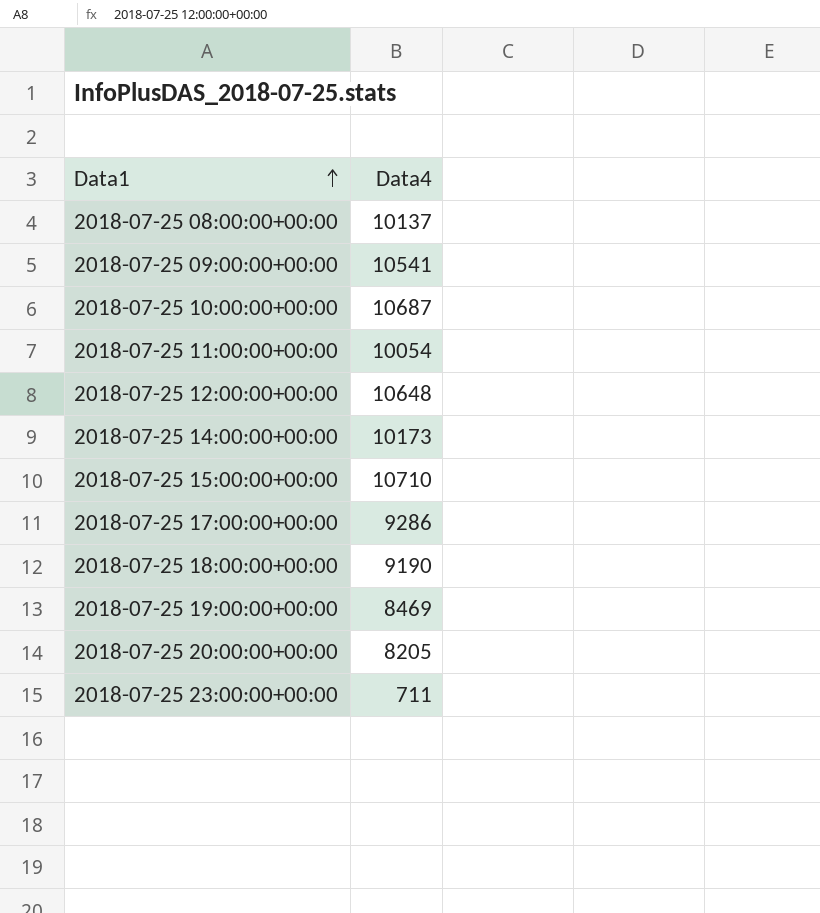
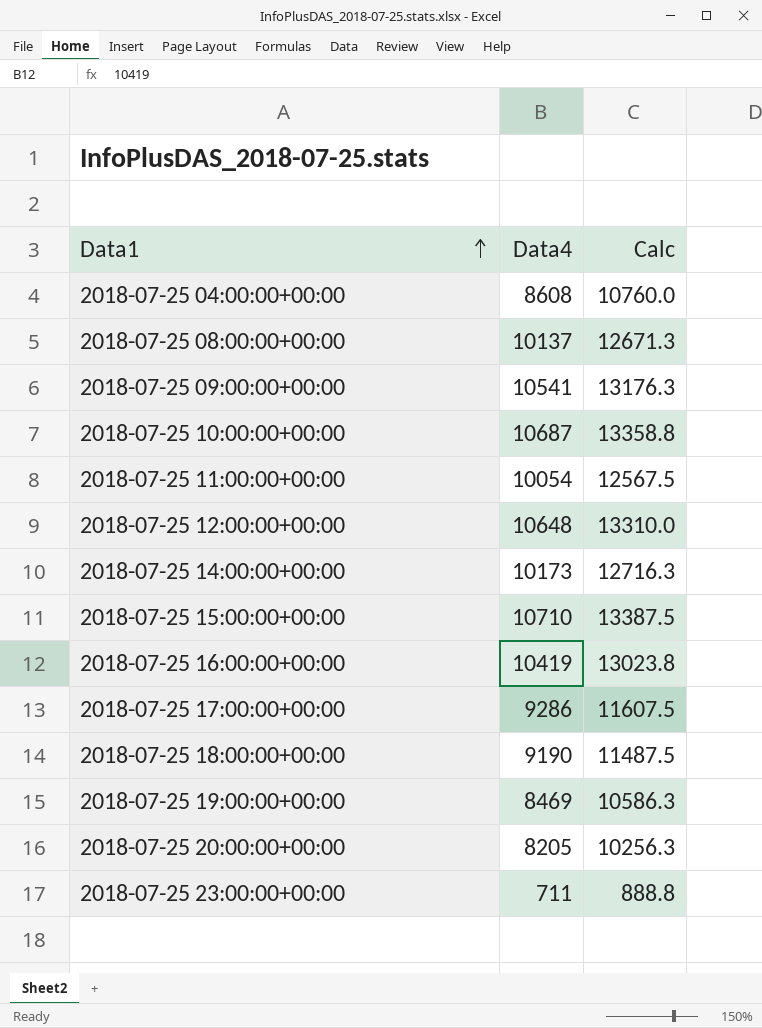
column Calc | formula: none -> [Data4] * 1.25
row 2018-07-25 04:00:00+00:00: none -> 8608 | 10760.0
row 2018-07-25 16:00:00+00:00: none -> 10419 | 13023.8

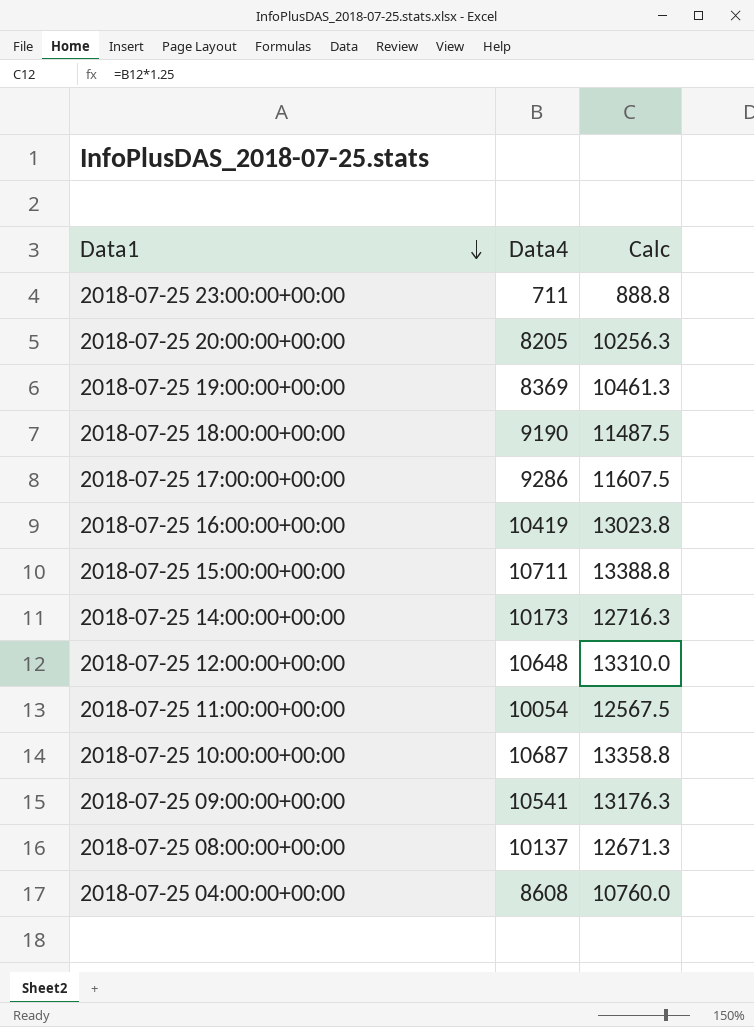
row order: Data1 ascending -> Data1 descending
2018-07-25 19:00:00+00:00 | Data4: 8469 -> 8369
2018-07-25 19:00:00+00:00 | Calc: 10586.3 -> 10461.3
2018-07-25 15:00:00+00:00 | Data4: 10710 -> 10711
2018-07-25 15:00:00+00:00 | Calc: 13387.5 -> 13388.8

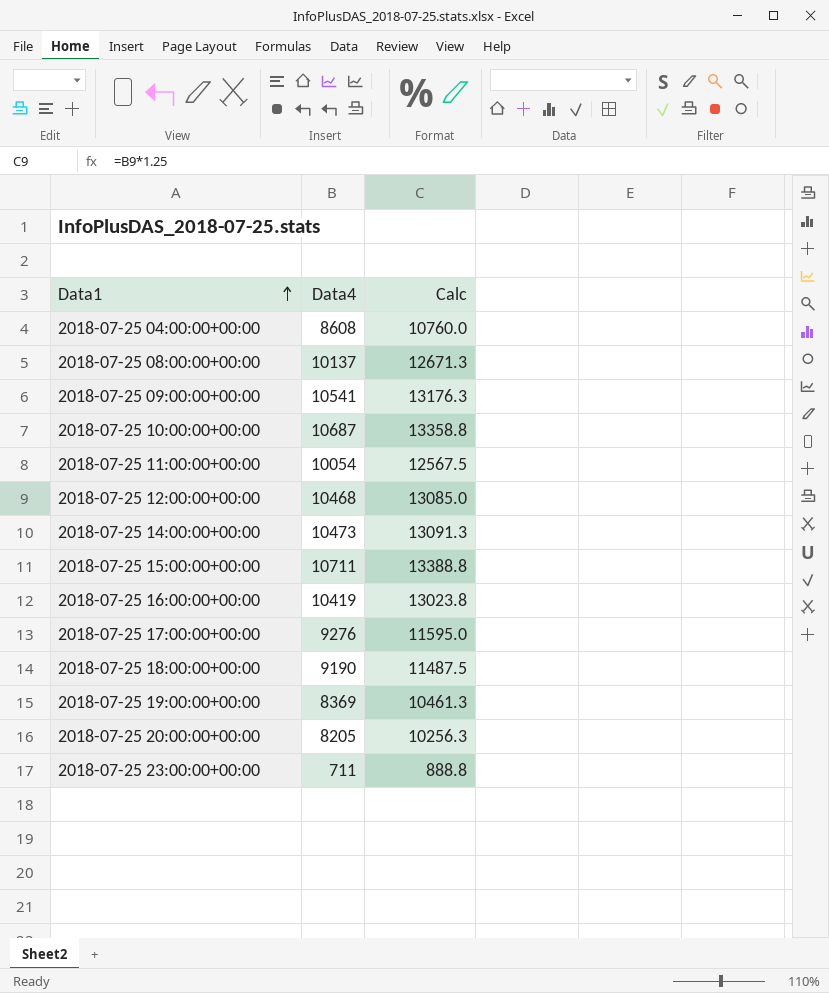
row order: Data1 descending -> Data1 ascending
2018-07-25 12:00:00+00:00 | Data4: 10648 -> 10468
2018-07-25 12:00:00+00:00 | Calc: 13310.0 -> 13085.0
2018-07-25 14:00:00+00:00 | Data4: 10173 -> 10473
2018-07-25 14:00:00+00:00 | Calc: 12716.3 -> 13091.3
2018-07-25 17:00:00+00:00 | Data4: 9286 -> 9276
2018-07-25 17:00:00+00:00 | Calc: 11607.5 -> 11595.0

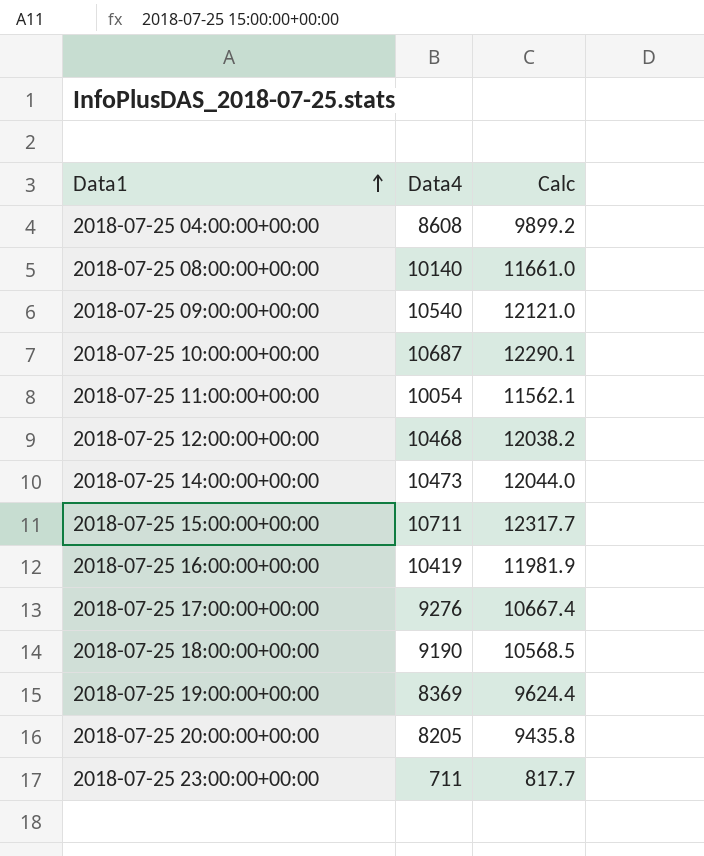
column Calc | formula: [Data4] * 1.25 -> [Data4] * 1.15
2018-07-25 08:00:00+00:00 | Data4: 10137 -> 10140
2018-07-25 09:00:00+00:00 | Data4: 10541 -> 10540

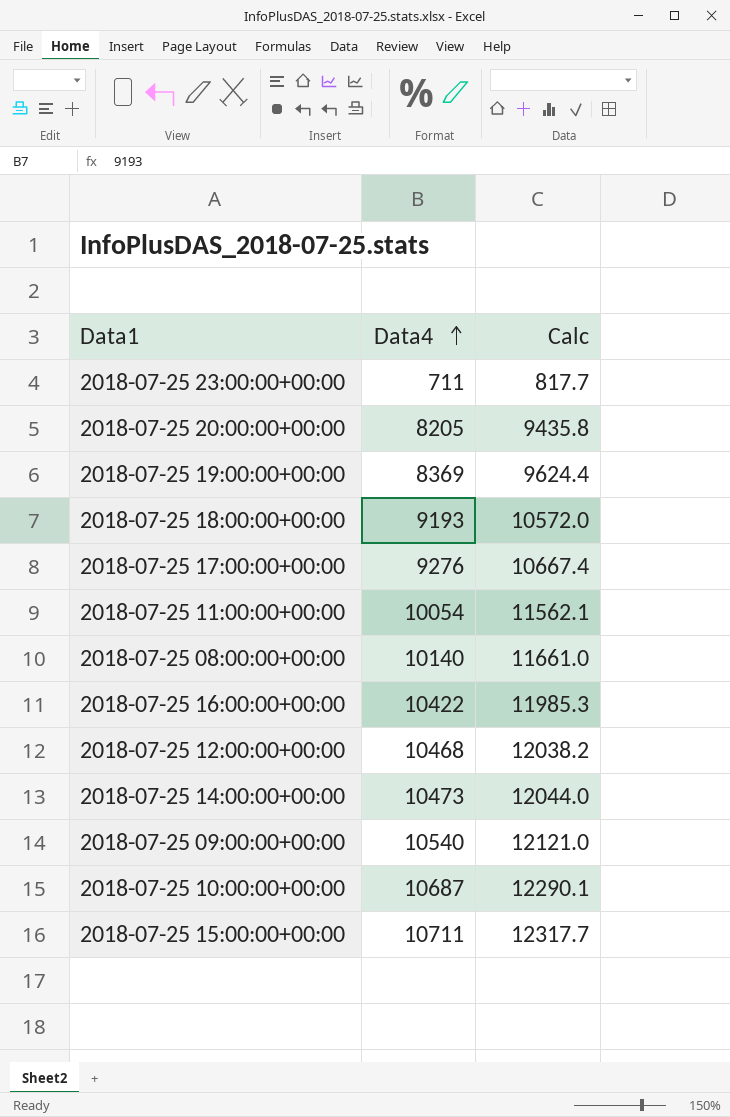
row order: Data1 ascending -> Data4 ascending
row 2018-07-25 04:00:00+00:00: 8608 | 9899.2 -> none
2018-07-25 18:00:00+00:00 | Data4: 9190 -> 9193
2018-07-25 18:00:00+00:00 | Calc: 10568.5 -> 10572.0
2018-07-25 16:00:00+00:00 | Data4: 10419 -> 10422
2018-07-25 16:00:00+00:00 | Calc: 11981.9 -> 11985.3

